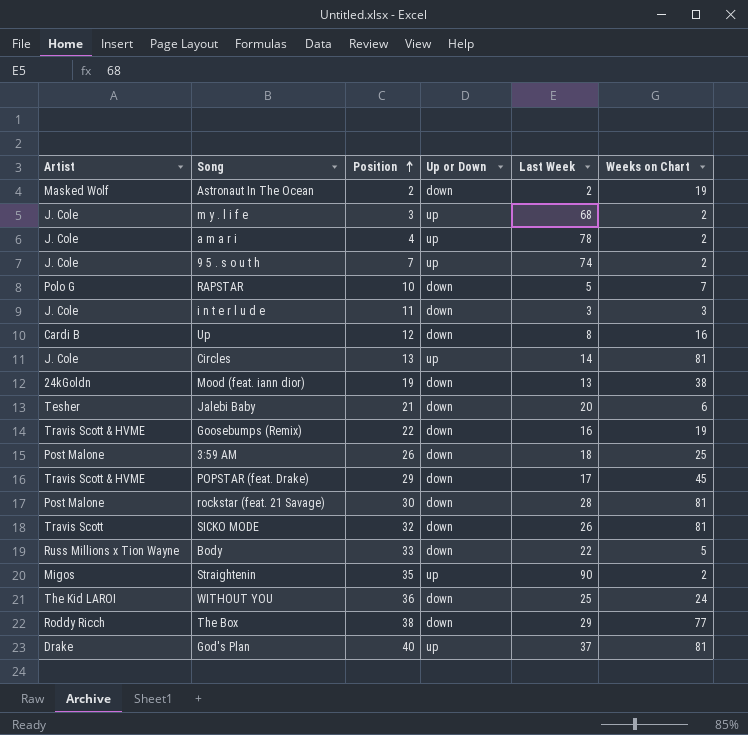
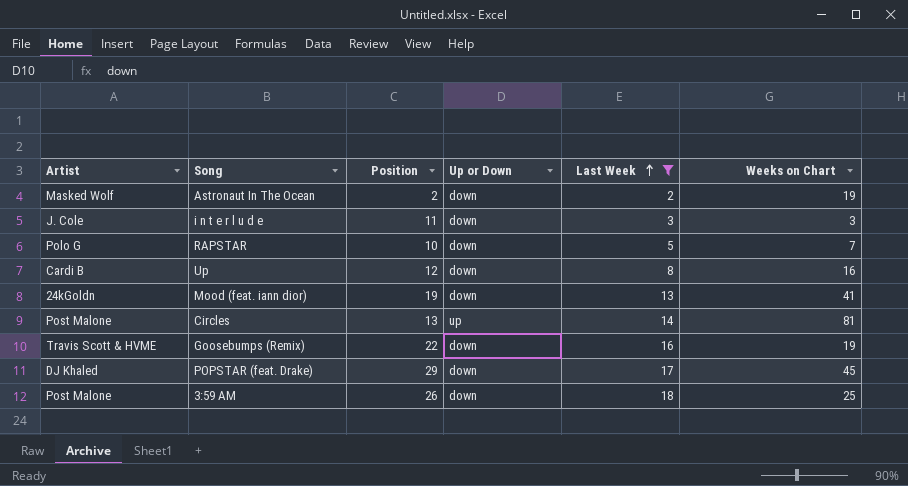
filter: none -> Last Week <= 18
row order: Position ascending -> Last Week ascending
Mood (feat. iann dior) | Weeks on Chart: 38 -> 41
Circles | Artist: J. Cole -> Post Malone
POPSTAR (feat. Drake) | Artist: Travis Scott & HVME -> DJ Khaled

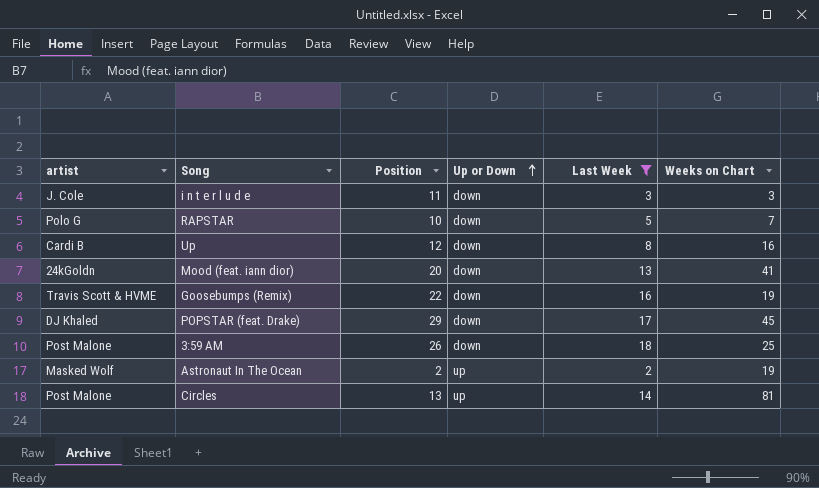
row order: Last Week ascending -> Up or Down ascending
column name: Artist -> artist
Mood (feat. iann dior) | Position: 19 -> 20
Astronaut In The Ocean | Up or Down: down -> up

